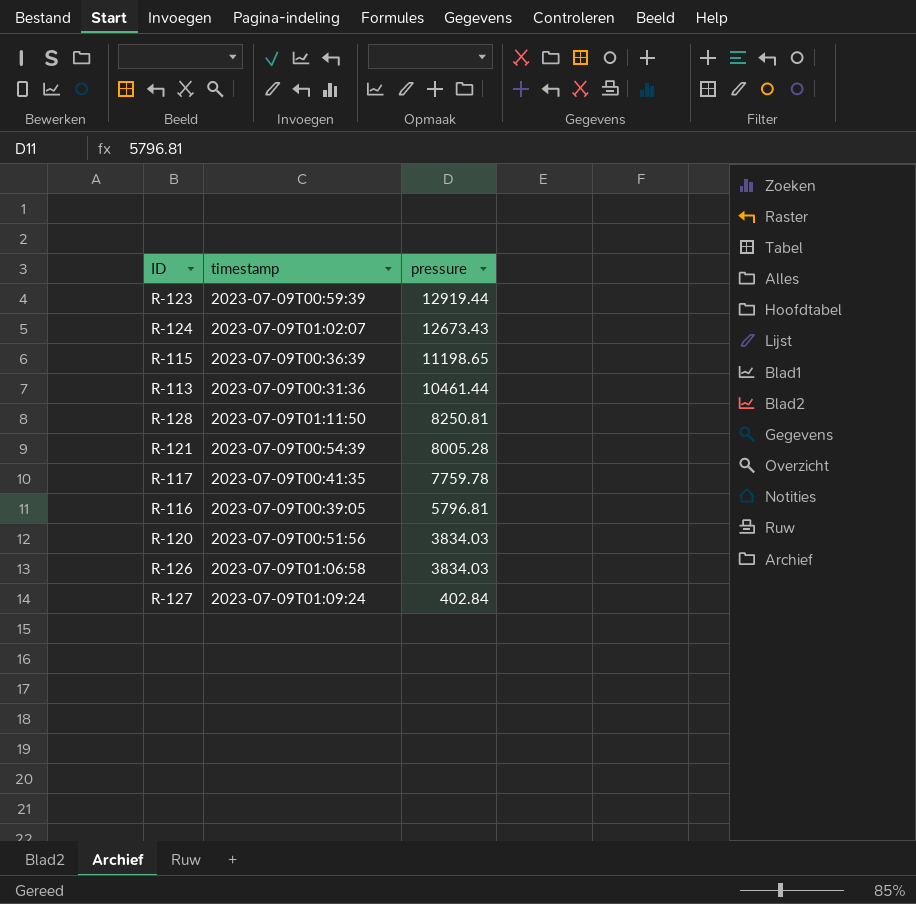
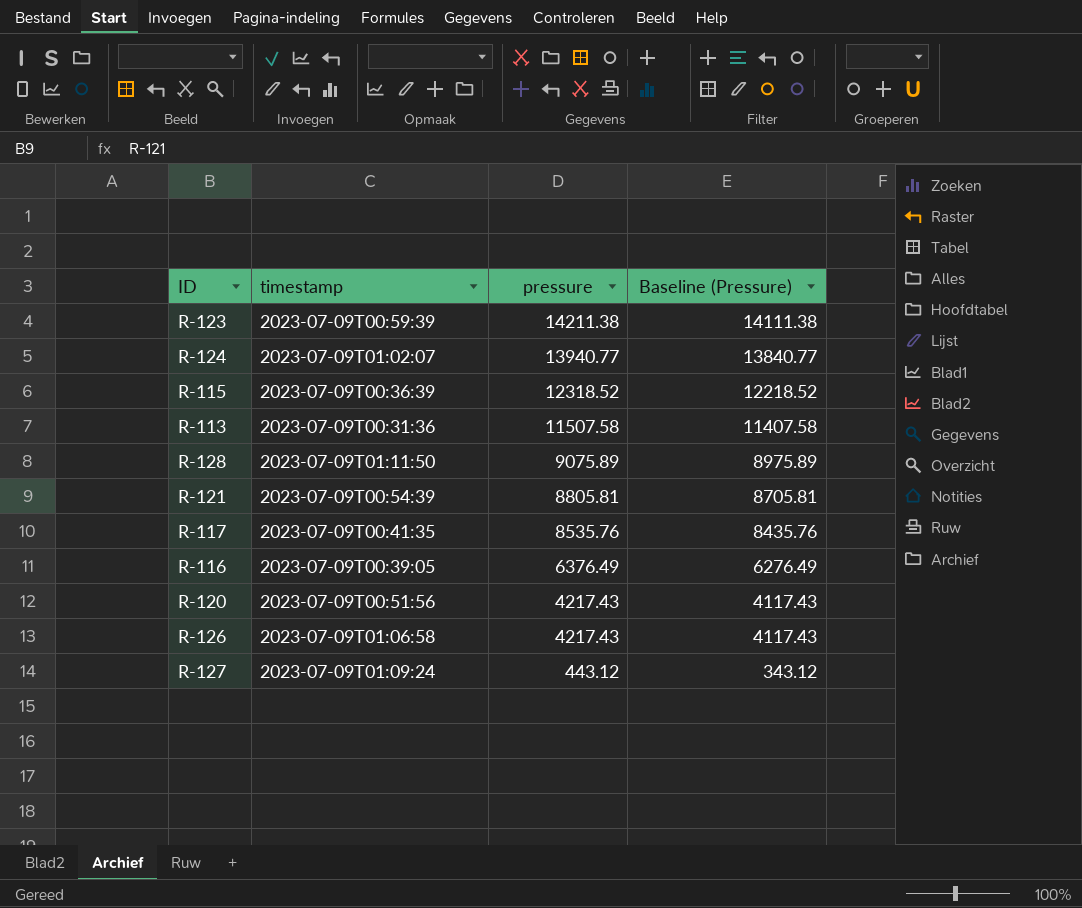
column Baseline (Pressure) | formula: none -> [pressure] - 100
R-123 | pressure: 12919.44 -> 14211.38
R-124 | pressure: 12673.43 -> 13940.77
R-115 | pressure: 11198.65 -> 12318.52
R-113 | pressure: 10461.44 -> 11507.58
R-128 | pressure: 8250.81 -> 9075.89
R-121 | pressure: 8005.28 -> 8805.81
R-117 | pressure: 7759.78 -> 8535.76
R-116 | pressure: 5796.81 -> 6376.49
R-120 | pressure: 3834.03 -> 4217.43
R-126 | pressure: 3834.03 -> 4217.43
R-127 | pressure: 402.84 -> 443.12

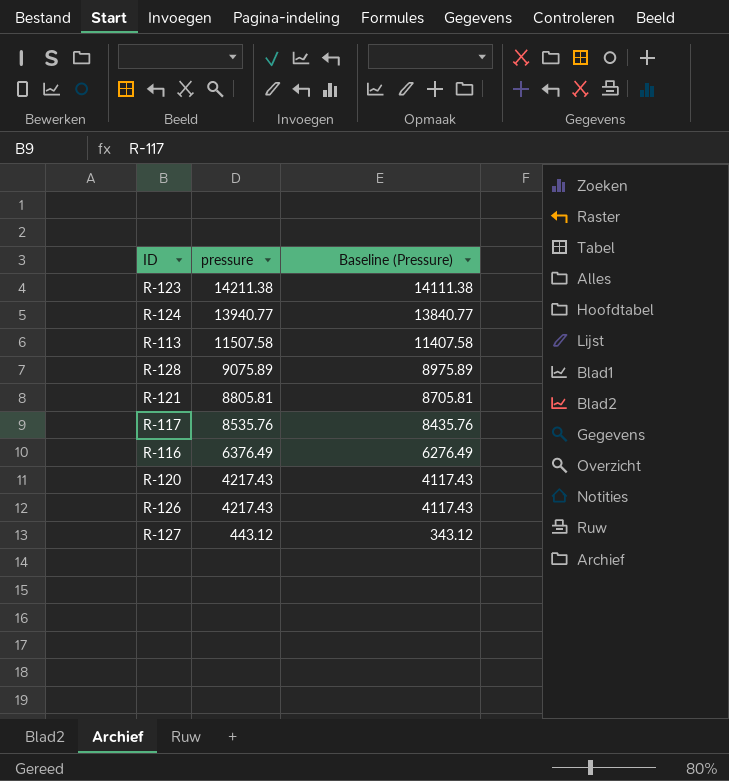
column timestamp | position: 2 -> none
row R-115: 2023-07-09T00:36:39 | 12318.52 | 12218.52 -> none

